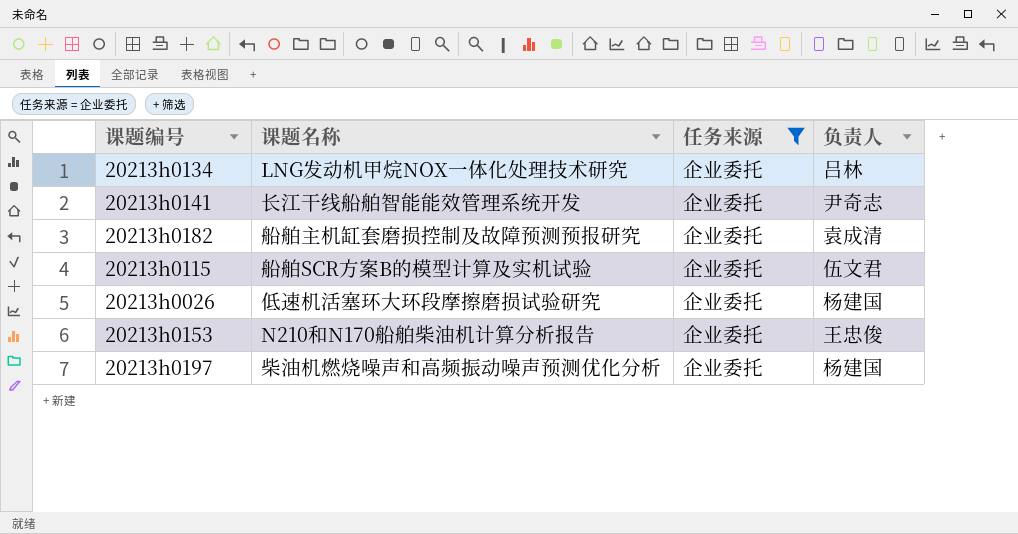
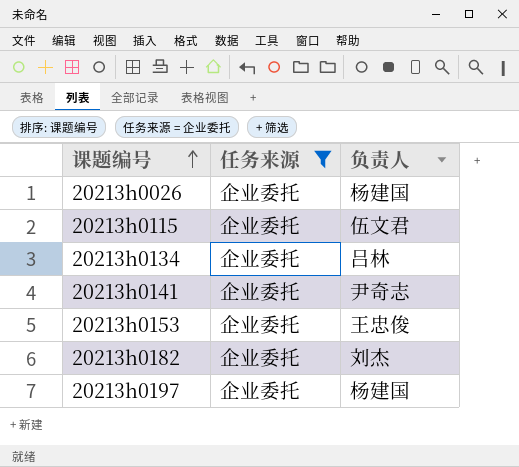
row order: none -> 课题编号 ascending
column 课题名称 | position: 2 -> none
20213h0182 | 负责人: 袁成清 -> 刘杰

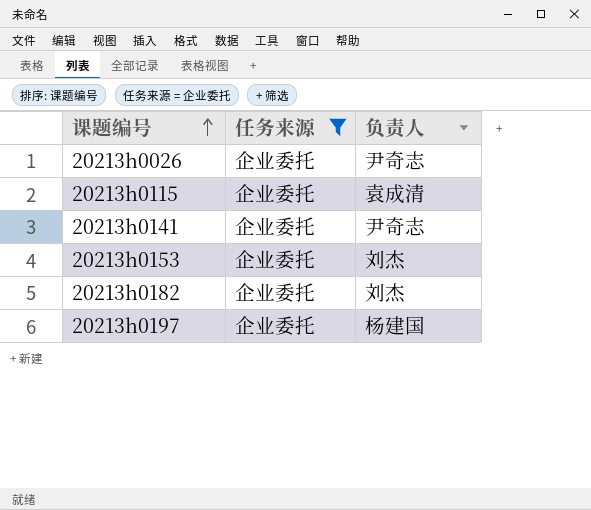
row 20213h0134: 企业委托 | 吕林 -> none
20213h0026 | 负责人: 杨建国 -> 尹奇志
20213h0115 | 负责人: 伍文君 -> 袁成清
20213h0153 | 负责人: 王忠俊 -> 刘杰

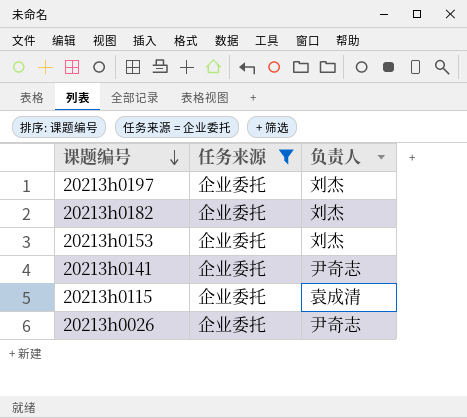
row order: 课题编号 ascending -> 课题编号 descending
20213h0197 | 负责人: 杨建国 -> 刘杰

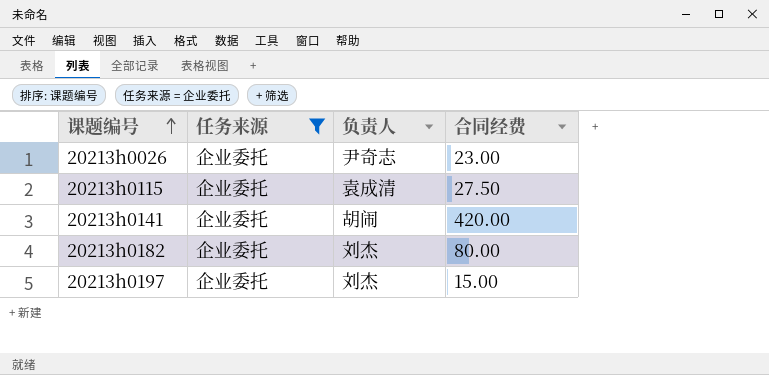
row order: 课题编号 descending -> 课题编号 ascending
column 合同经费 | position: none -> 4
row 20213h0153: 企业委托 | 刘杰 -> none
20213h0141 | 负责人: 尹奇志 -> 胡闹

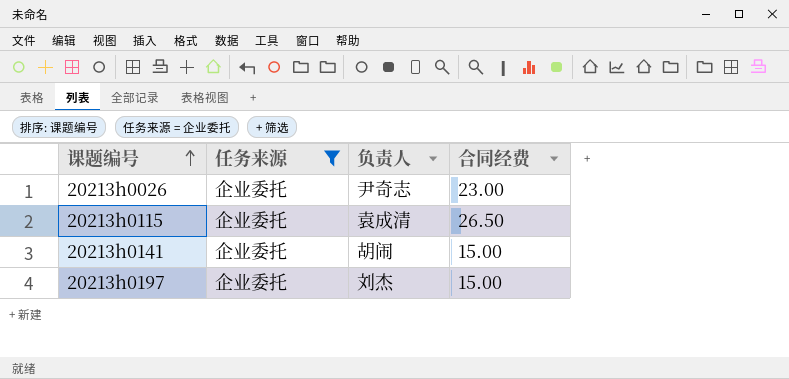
row 20213h0182: 企业委托 | 刘杰 | 80.00 -> none
20213h0115 | 合同经费: 27.50 -> 26.50
20213h0141 | 合同经费: 420.00 -> 15.00

